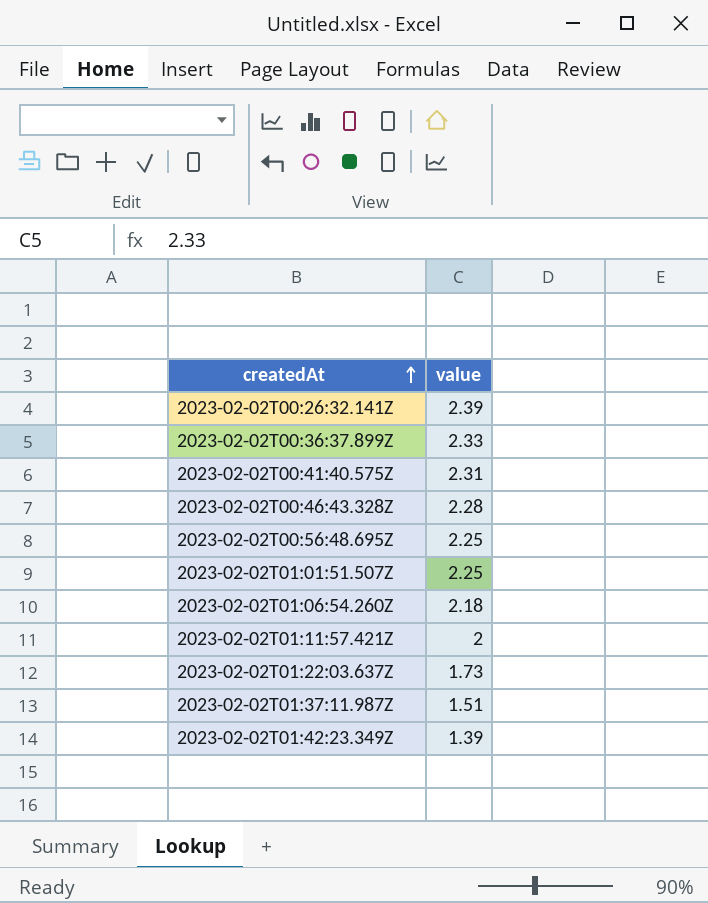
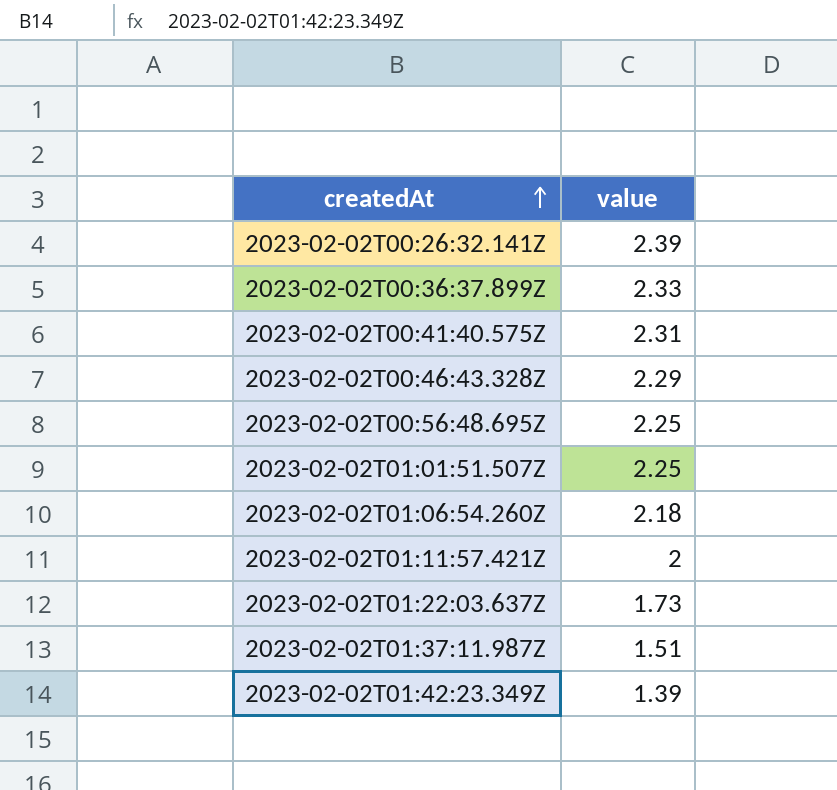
2023-02-02T00:46:43.328Z | value: 2.28 -> 2.29

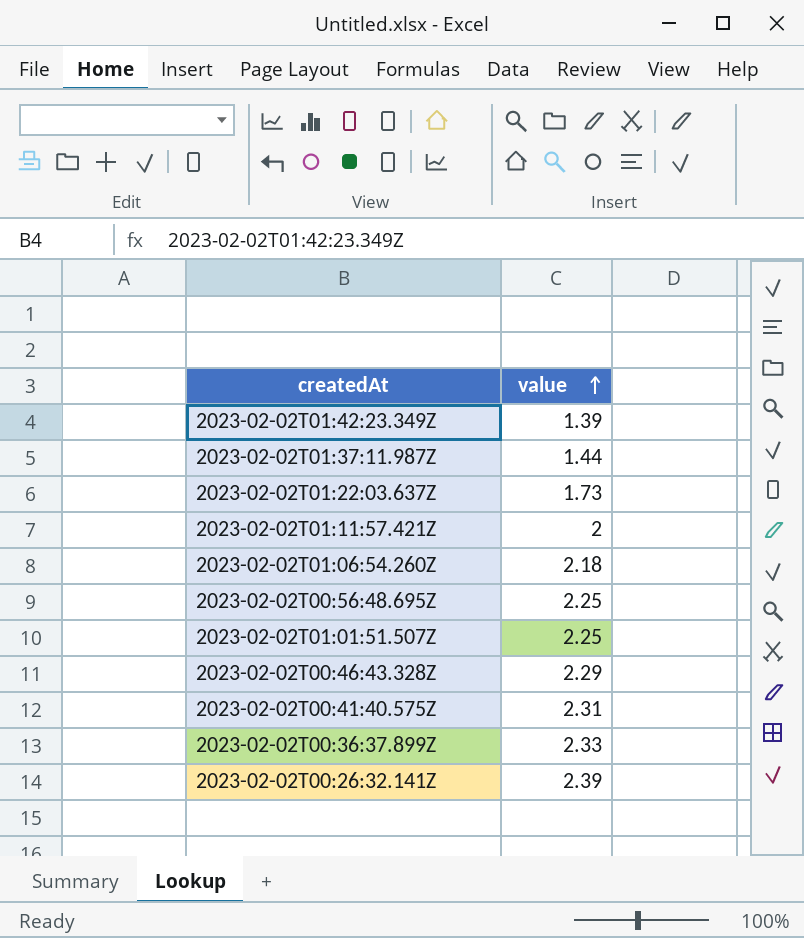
row order: createdAt ascending -> value ascending
2023-02-02T01:37:11.987Z | value: 1.51 -> 1.44

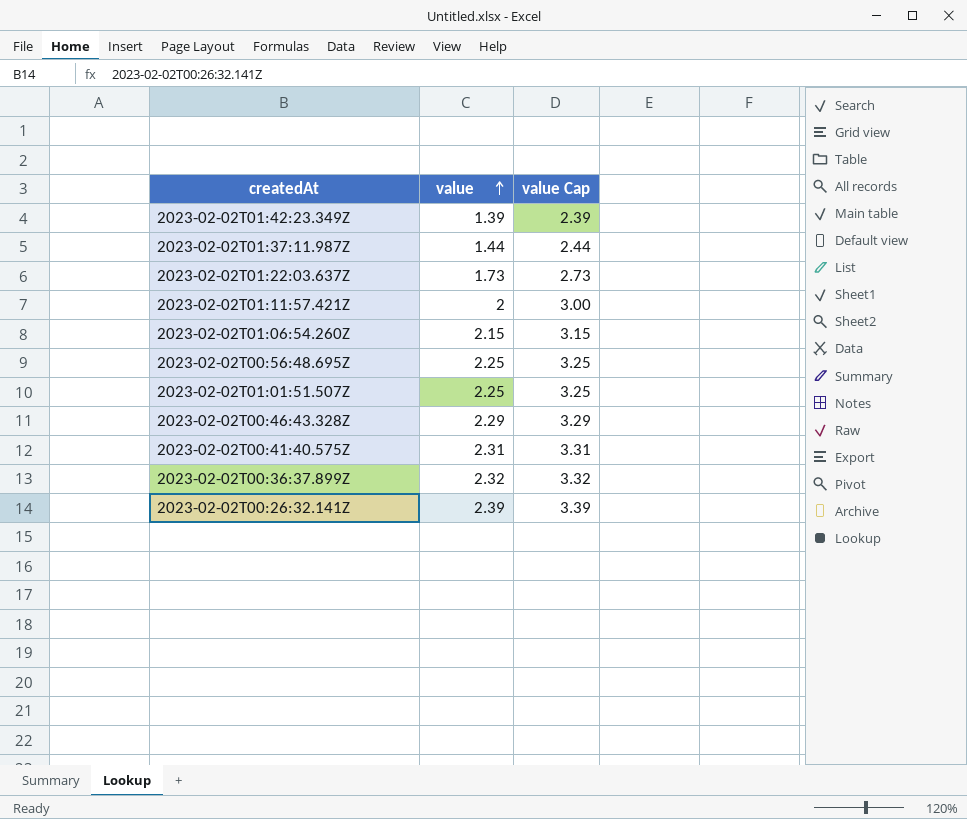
column value Cap | formula: none -> [value] + 1
2023-02-02T01:06:54.260Z | value: 2.18 -> 2.15
2023-02-02T00:36:37.899Z | value: 2.33 -> 2.32

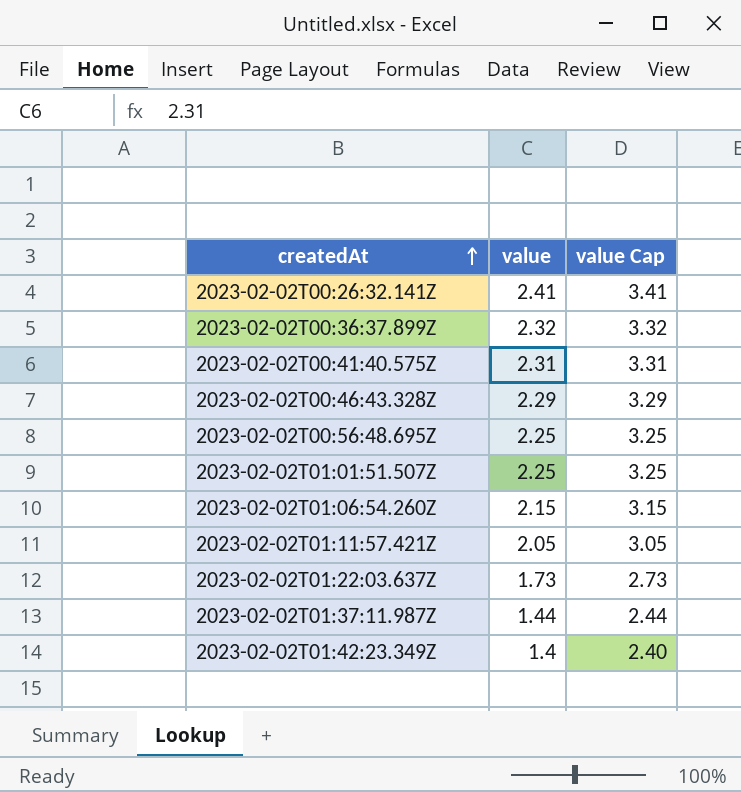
row order: value ascending -> createdAt ascending
2023-02-02T00:26:32.141Z | value: 2.39 -> 2.41
2023-02-02T00:26:32.141Z | value Cap: 3.39 -> 3.41
2023-02-02T01:11:57.421Z | value: 2 -> 2.05
2023-02-02T01:11:57.421Z | value Cap: 3.00 -> 3.05
2023-02-02T01:42:23.349Z | value: 1.39 -> 1.4
2023-02-02T01:42:23.349Z | value Cap: 2.39 -> 2.40

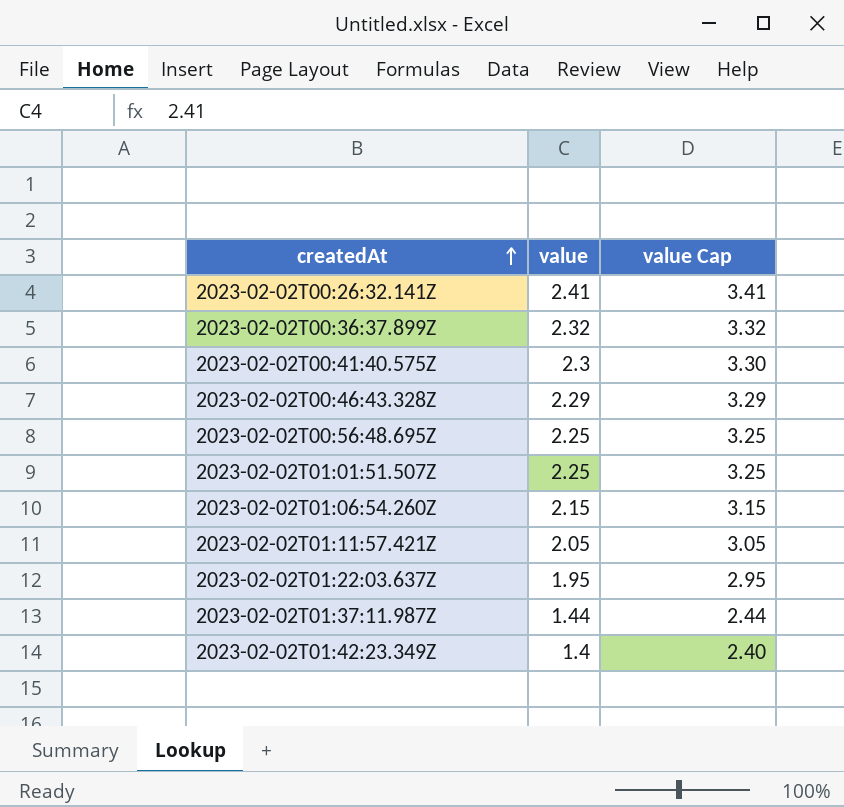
2023-02-02T00:41:40.575Z | value: 2.31 -> 2.3
2023-02-02T00:41:40.575Z | value Cap: 3.31 -> 3.30
2023-02-02T01:22:03.637Z | value: 1.73 -> 1.95
2023-02-02T01:22:03.637Z | value Cap: 2.73 -> 2.95

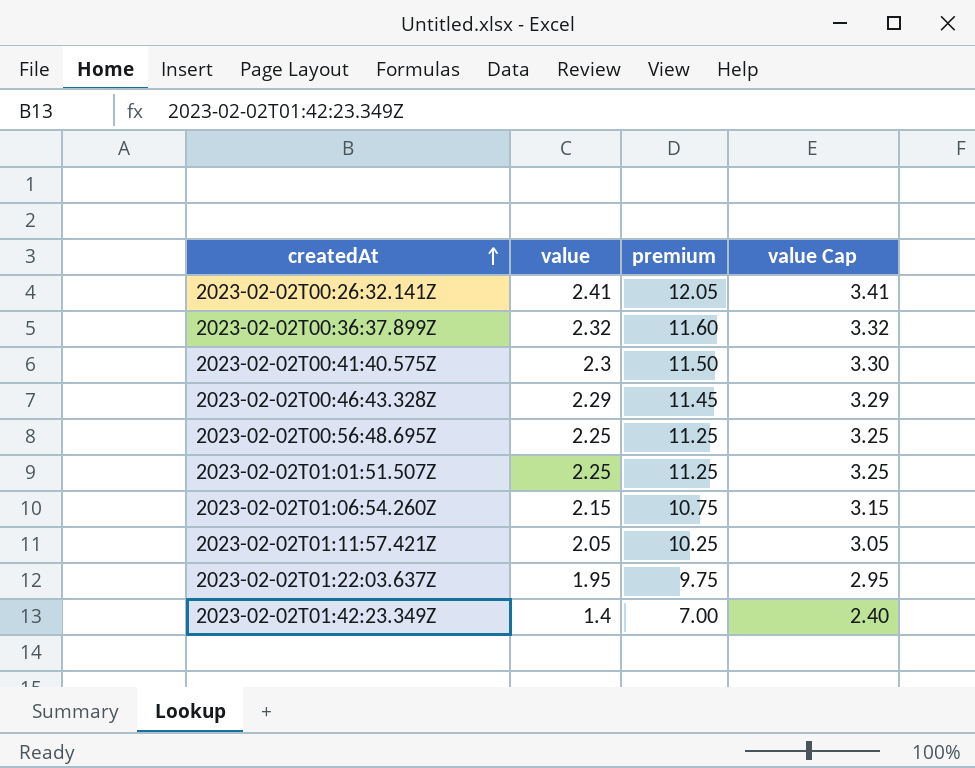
column premium | formula: none -> [value] * 5
row 2023-02-02T01:37:11.987Z: 1.44 | 2.44 -> none

